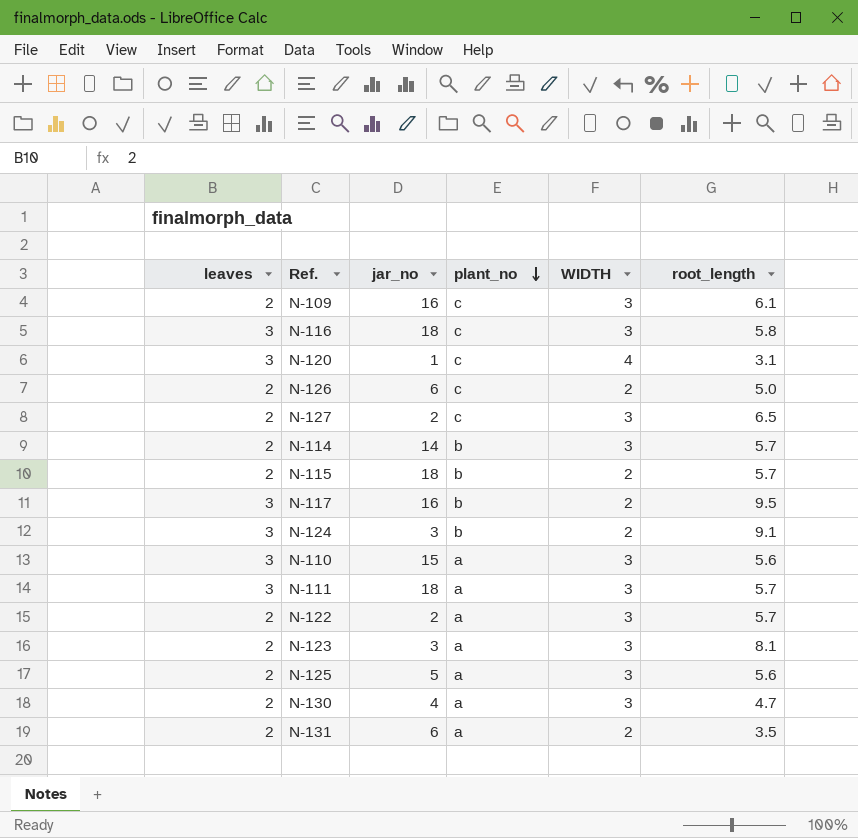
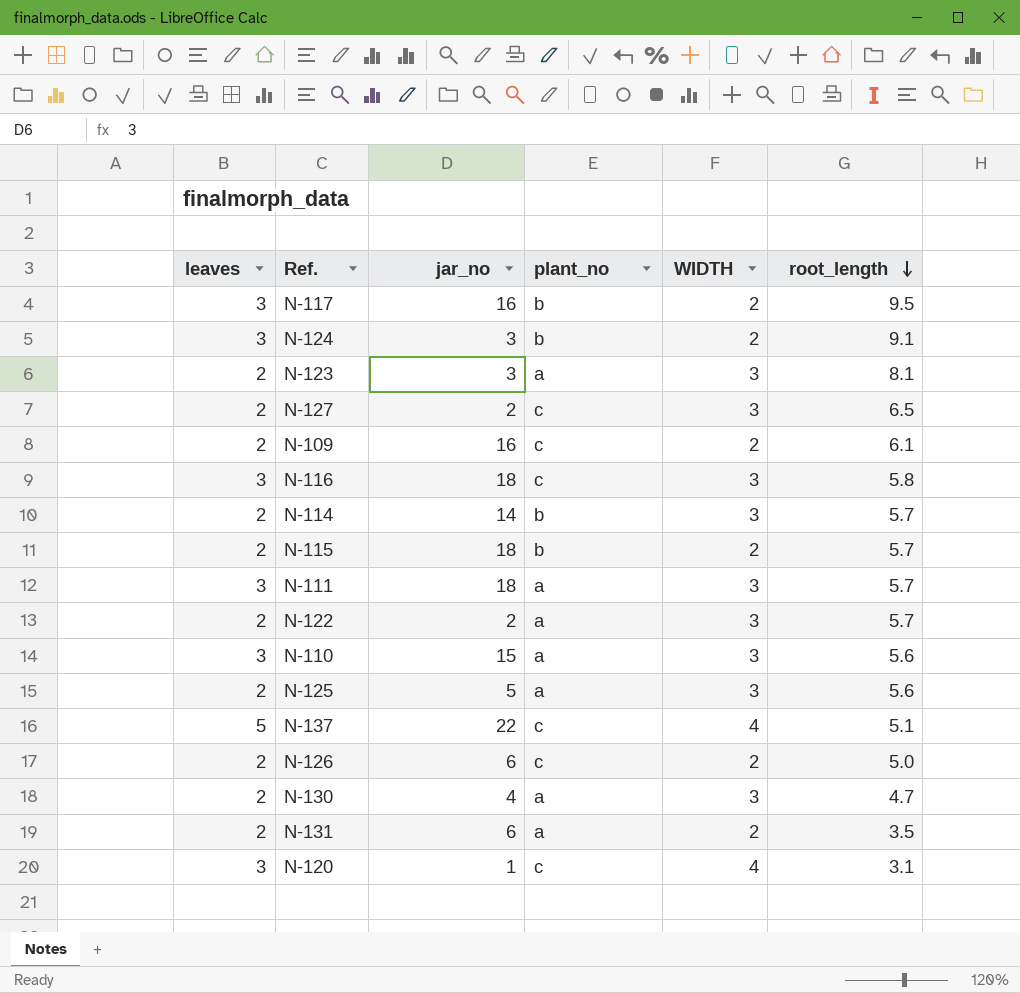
row order: plant_no descending -> root_length descending
N-109 | WIDTH: 3 -> 2
row N-137: none -> 5 | 22 | c | 4 | 5.1

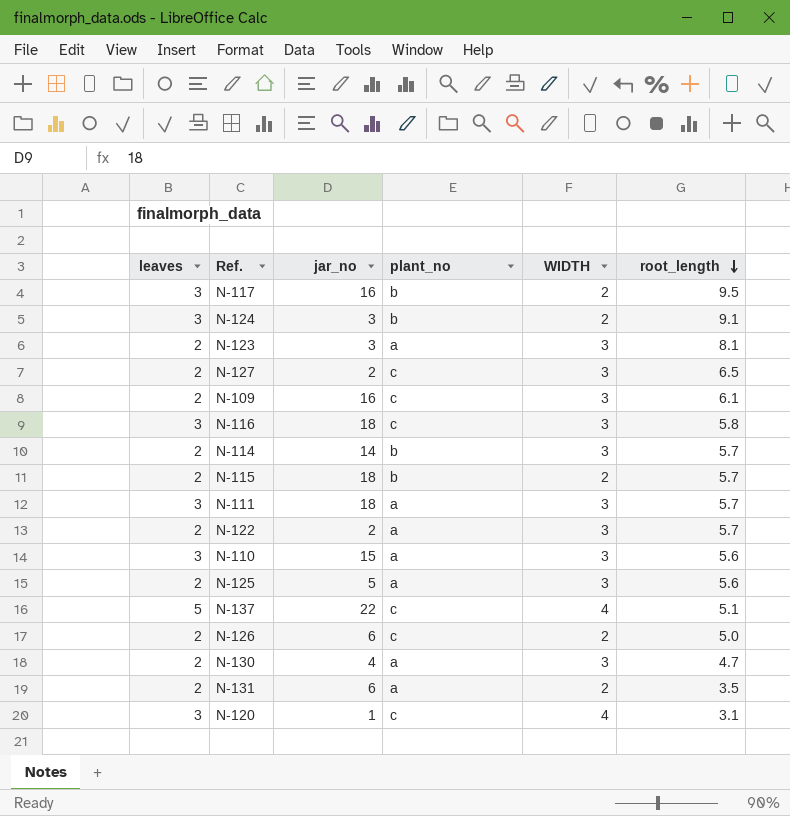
N-109 | WIDTH: 2 -> 3

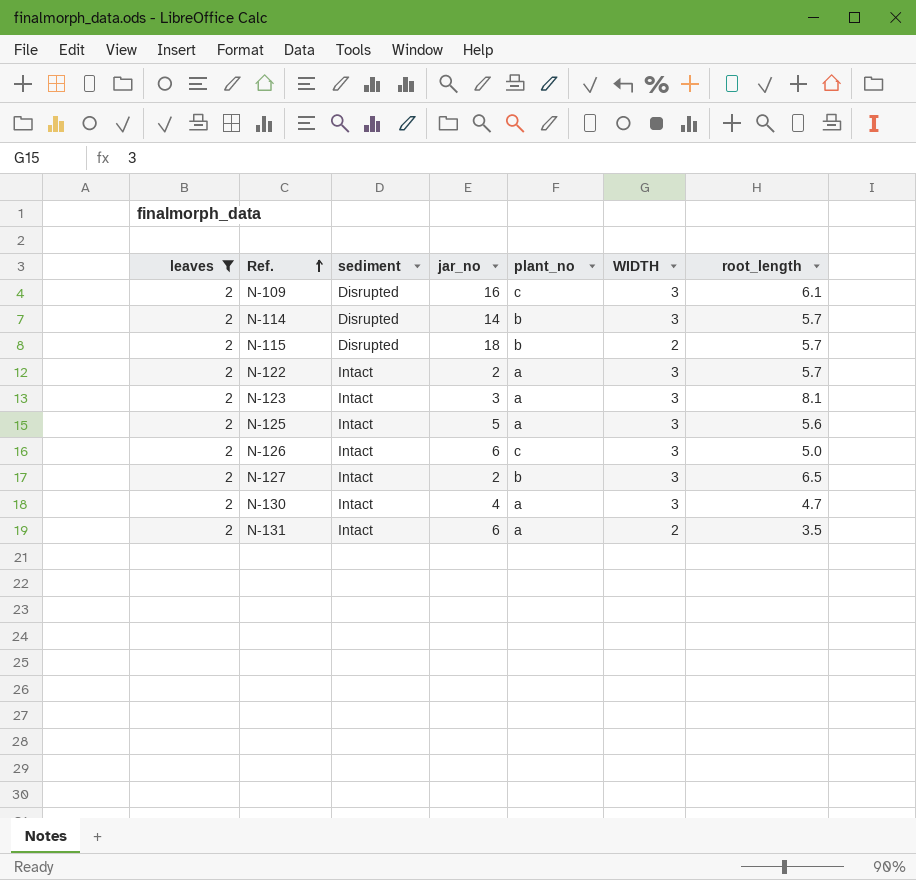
filter: none -> leaves = 2
row order: root_length descending -> Ref. ascending
column sediment | position: none -> 3
N-126 | WIDTH: 2 -> 3
N-127 | plant_no: c -> b

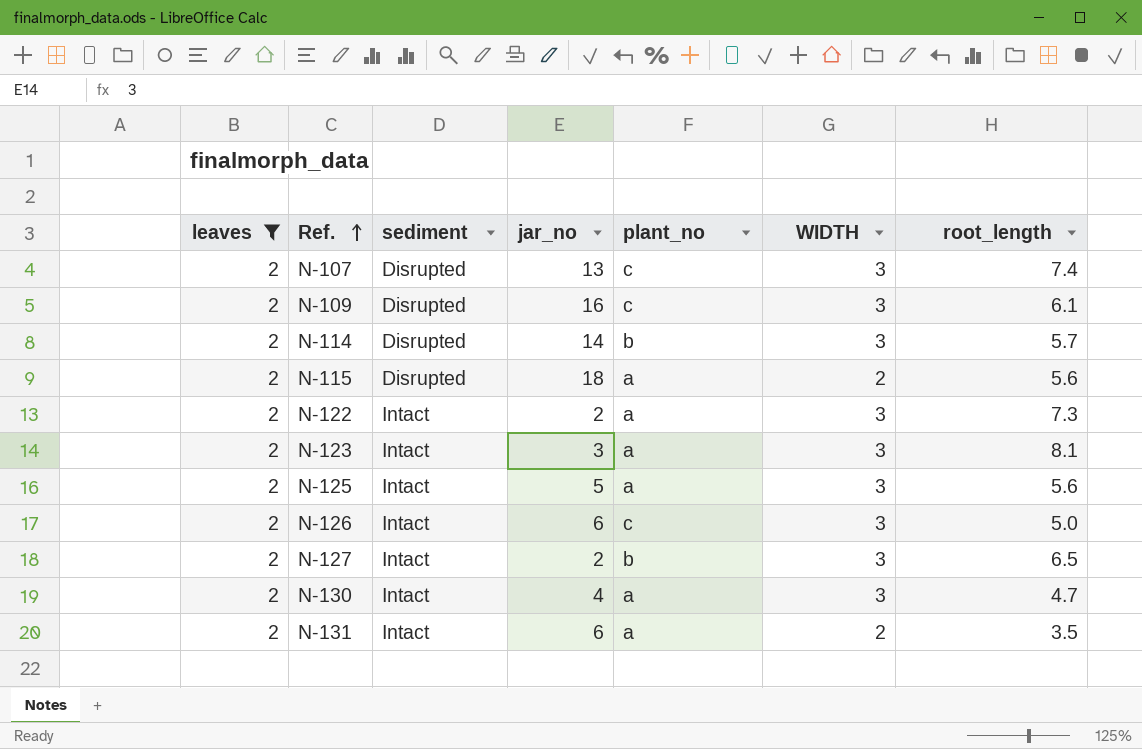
row N-107: none -> 2 | Disrupted | 13 | c | 3 | 7.4
N-115 | plant_no: b -> a
N-115 | root_length: 5.7 -> 5.6
N-122 | root_length: 5.7 -> 7.3

